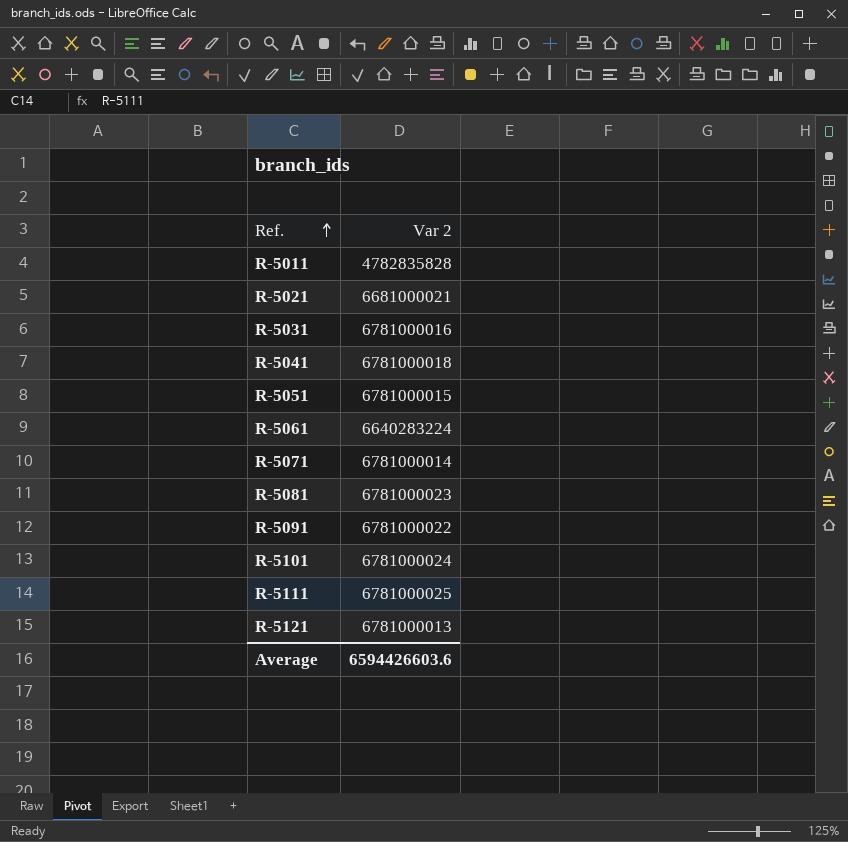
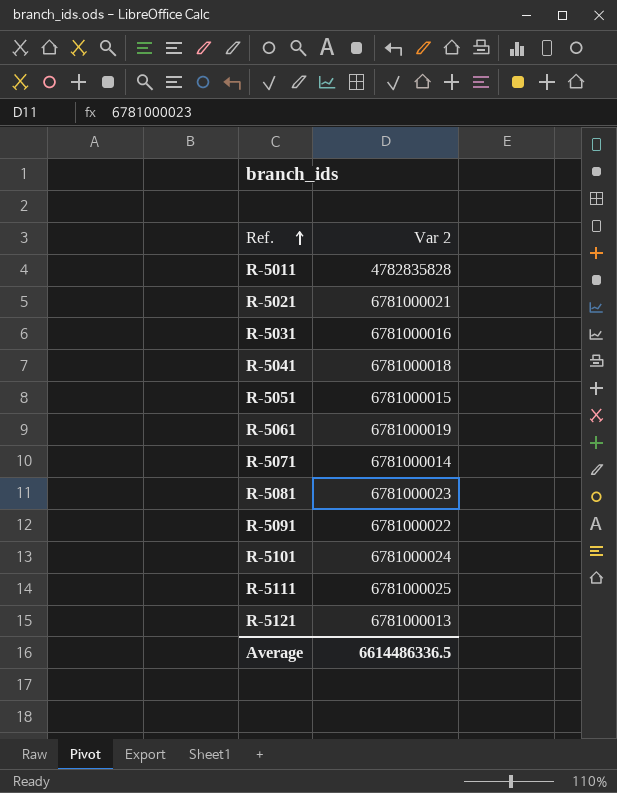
R-5021 | Var 2: 6681000021 -> 6781000021
R-5061 | Var 2: 6640283224 -> 6781000019
Average | Var 2: 6594426603.6 -> 6614486336.5

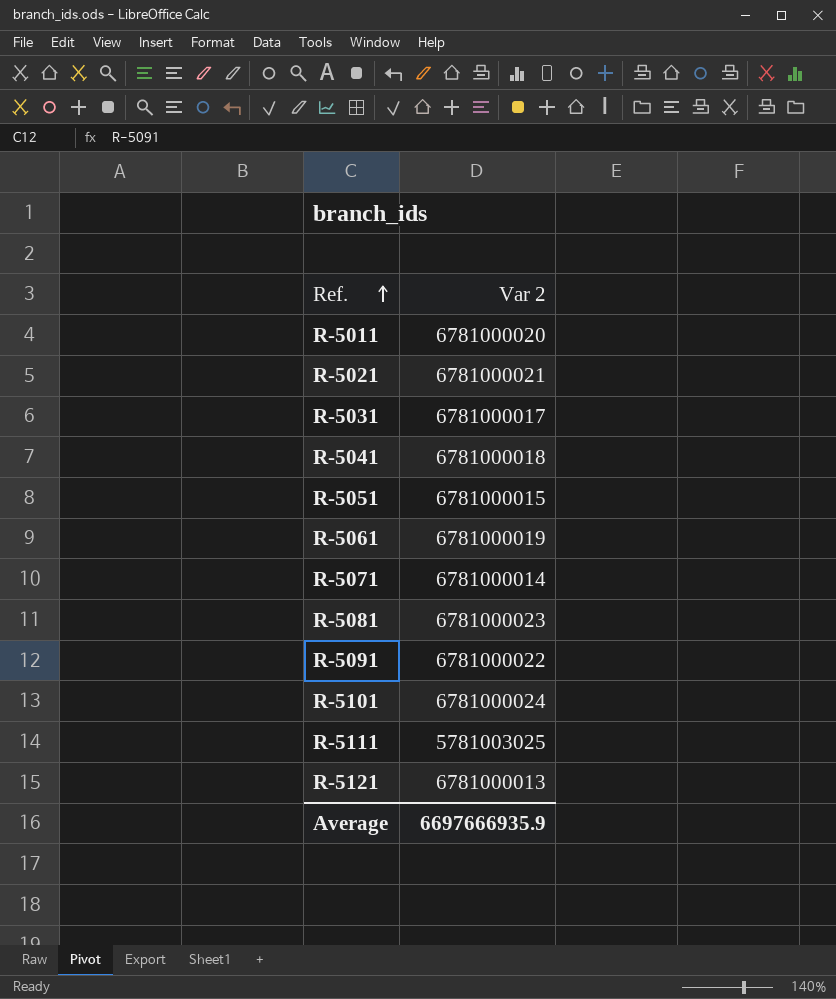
R-5011 | Var 2: 4782835828 -> 6781000020
R-5031 | Var 2: 6781000016 -> 6781000017
R-5111 | Var 2: 6781000025 -> 5781003025
Average | Var 2: 6614486336.5 -> 6697666935.9

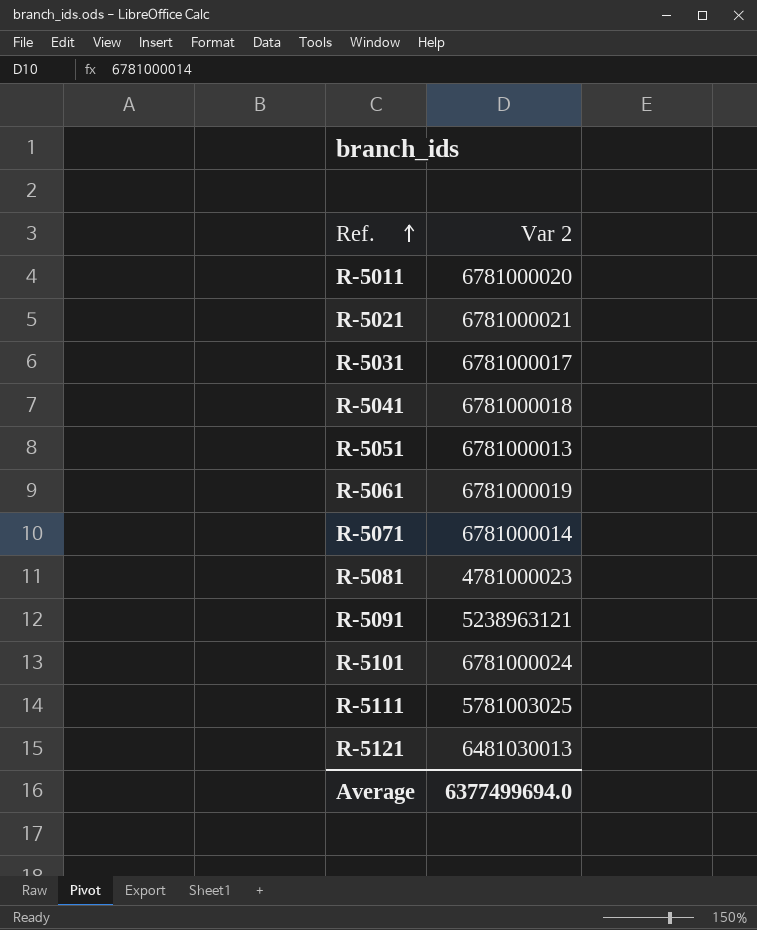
R-5051 | Var 2: 6781000015 -> 6781000013
R-5081 | Var 2: 6781000023 -> 4781000023
R-5091 | Var 2: 6781000022 -> 5238963121
R-5121 | Var 2: 6781000013 -> 6481030013
Average | Var 2: 6697666935.9 -> 6377499694.0

